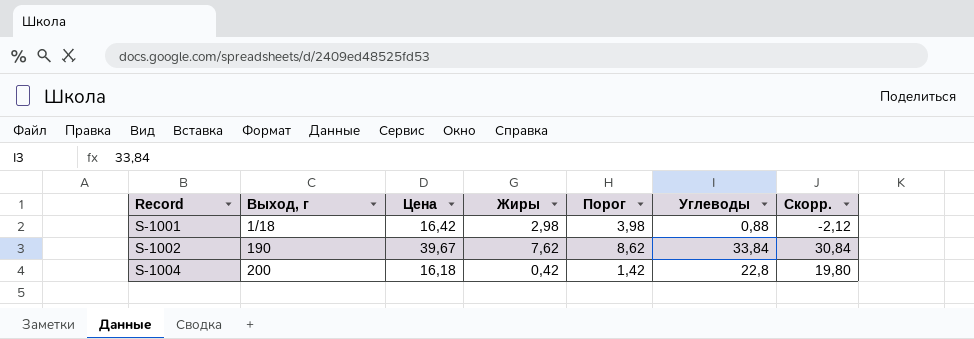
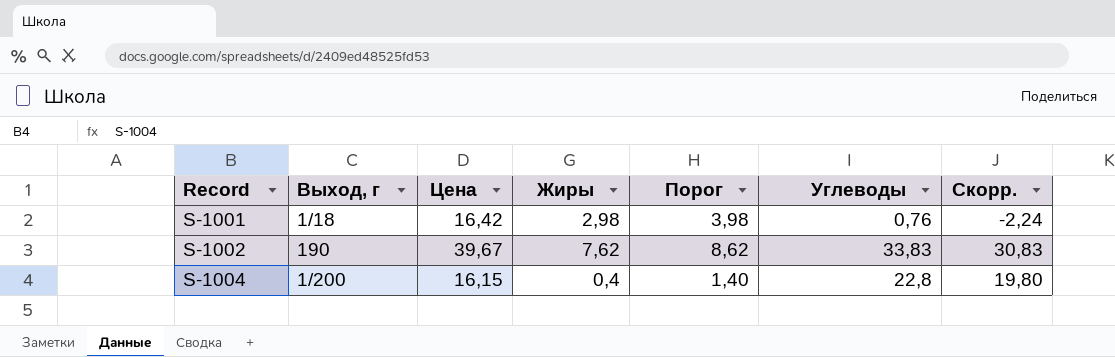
S-1001 | Углеводы: 0,88 -> 0,76
S-1001 | Скорр.: -2,12 -> -2,24
S-1002 | Углеводы: 33,84 -> 33,83
S-1002 | Скорр.: 30,84 -> 30,83
S-1004 | Выход, г: 200 -> 1/200
S-1004 | Цена: 16,18 -> 16,15
S-1004 | Жиры: 0,42 -> 0,4
S-1004 | Порог: 1,42 -> 1,40

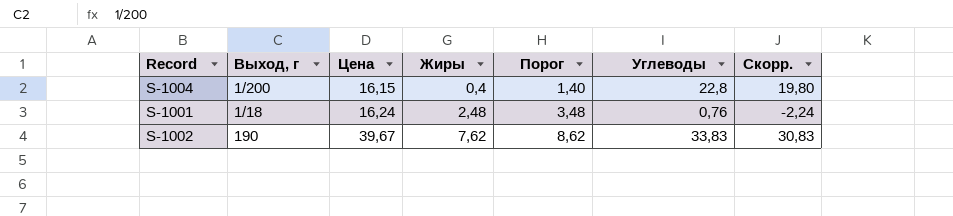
row order: Record ascending -> Цена ascending
S-1001 | Цена: 16,42 -> 16,24
S-1001 | Жиры: 2,98 -> 2,48
S-1001 | Порог: 3,98 -> 3,48

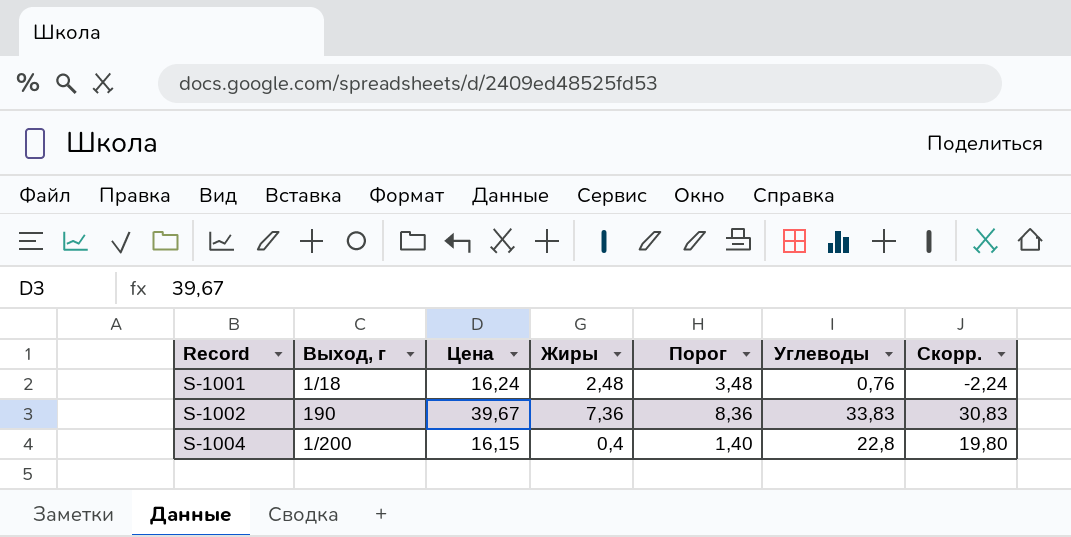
row order: Цена ascending -> Record ascending
S-1002 | Жиры: 7,62 -> 7,36
S-1002 | Порог: 8,62 -> 8,36

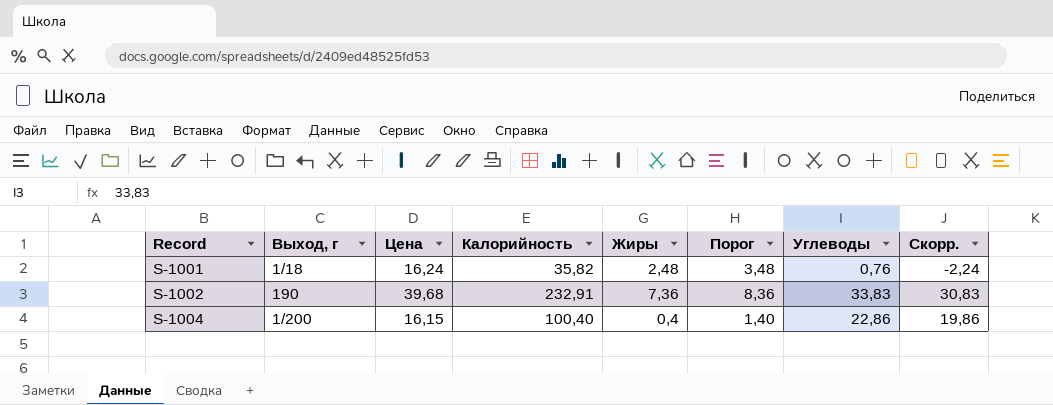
column Калорийность | position: none -> 4
S-1002 | Цена: 39,67 -> 39,68
S-1004 | Углеводы: 22,8 -> 22,86
S-1004 | Скорр.: 19,80 -> 19,86

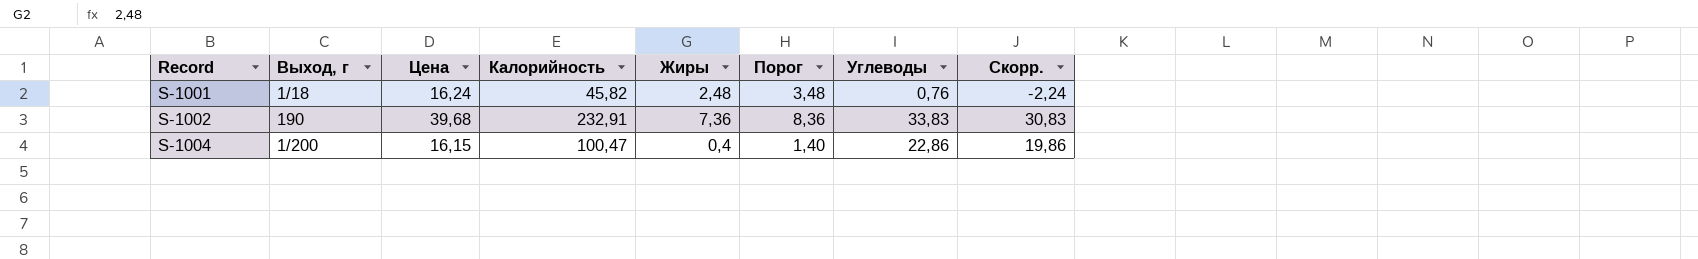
S-1001 | Калорийность: 35,82 -> 45,82
S-1004 | Калорийность: 100,40 -> 100,47

